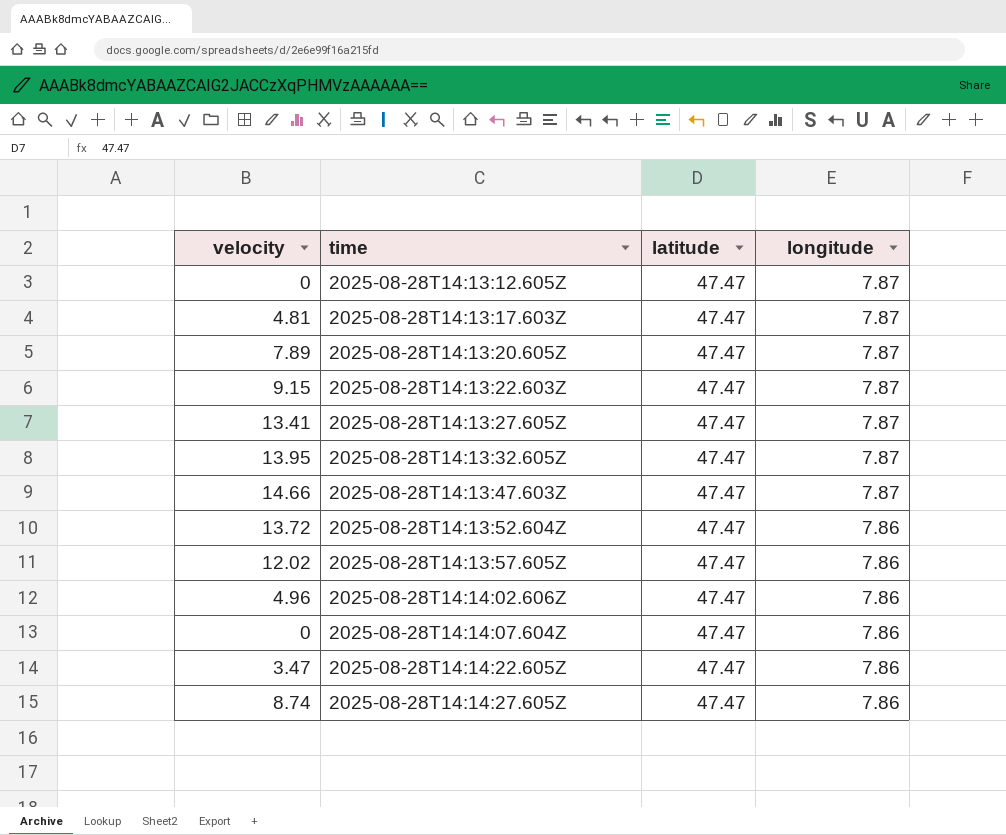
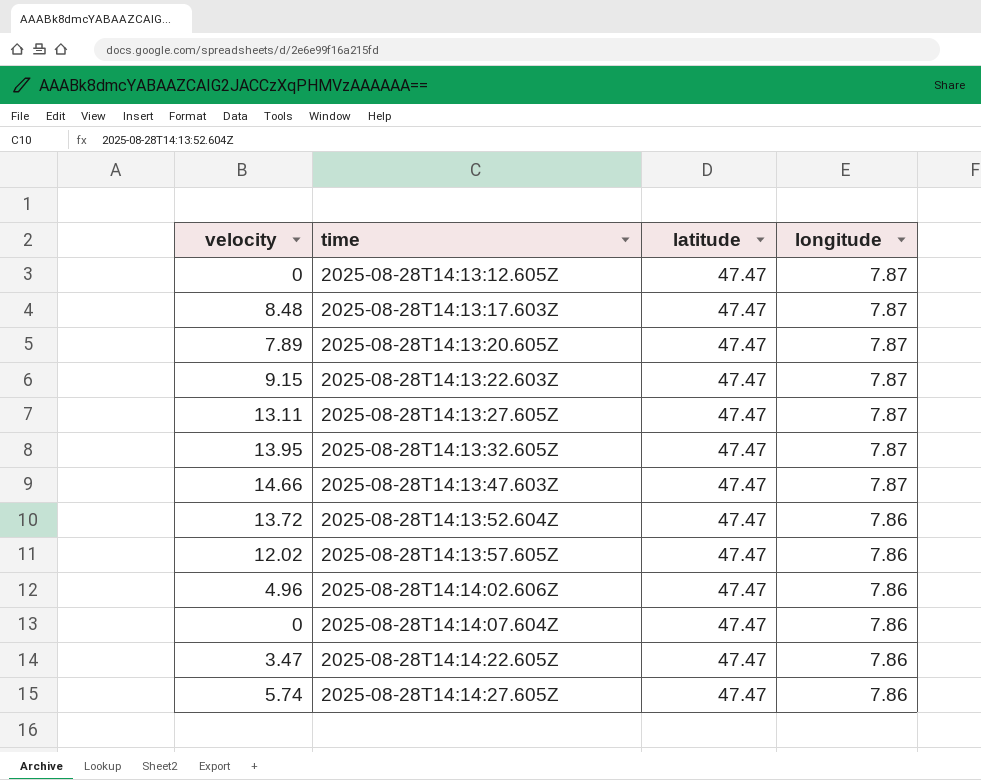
2025-08-28T14:13:17.603Z | velocity: 4.81 -> 8.48
2025-08-28T14:13:27.605Z | velocity: 13.41 -> 13.11
2025-08-28T14:14:27.605Z | velocity: 8.74 -> 5.74

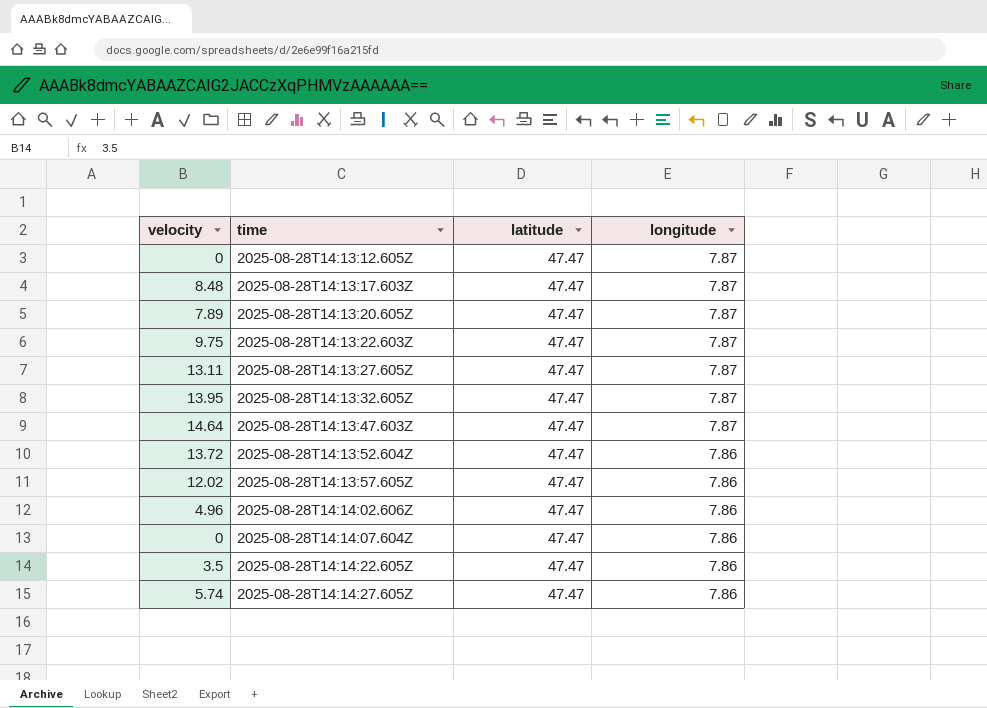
2025-08-28T14:13:22.603Z | velocity: 9.15 -> 9.75
2025-08-28T14:13:47.603Z | velocity: 14.66 -> 14.64
2025-08-28T14:14:22.605Z | velocity: 3.47 -> 3.5

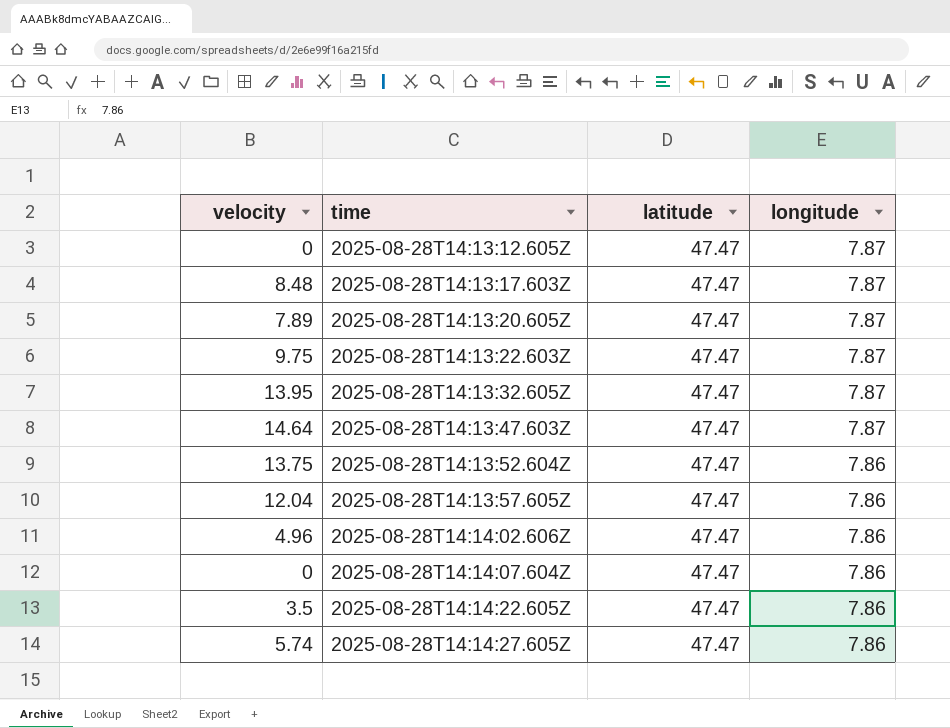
row 2025-08-28T14:13:27.605Z: 13.11 | 47.47 | 7.87 -> none
2025-08-28T14:13:52.604Z | velocity: 13.72 -> 13.75
2025-08-28T14:13:57.605Z | velocity: 12.02 -> 12.04

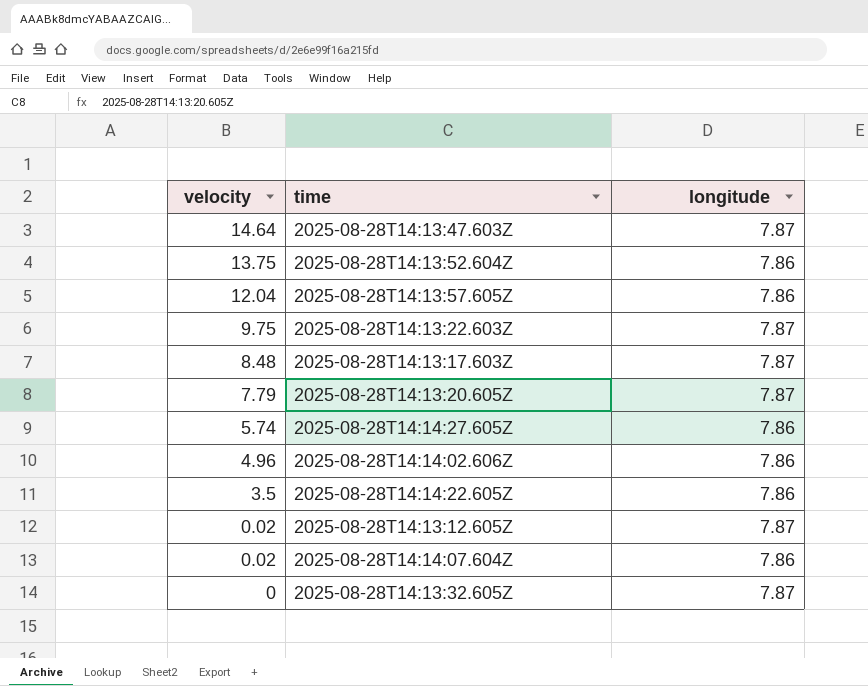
row order: time ascending -> velocity descending
column latitude | position: 3 -> none
2025-08-28T14:13:20.605Z | velocity: 7.89 -> 7.79
2025-08-28T14:13:12.605Z | velocity: 0 -> 0.02
2025-08-28T14:14:07.604Z | velocity: 0 -> 0.02
2025-08-28T14:13:32.605Z | velocity: 13.95 -> 0

